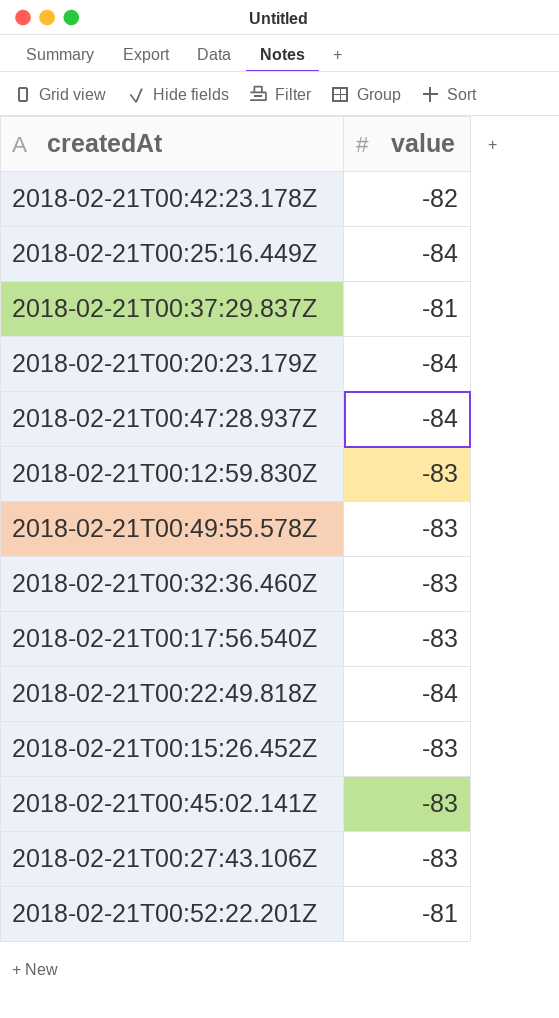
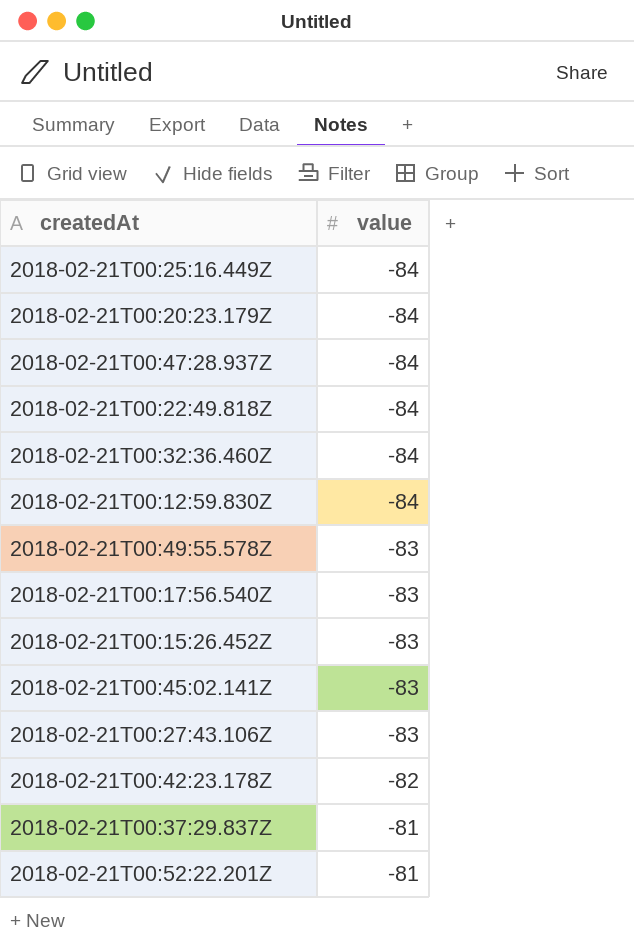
row order: none -> value ascending
2018-02-21T00:32:36.460Z | value: -83 -> -84
2018-02-21T00:12:59.830Z | value: -83 -> -84

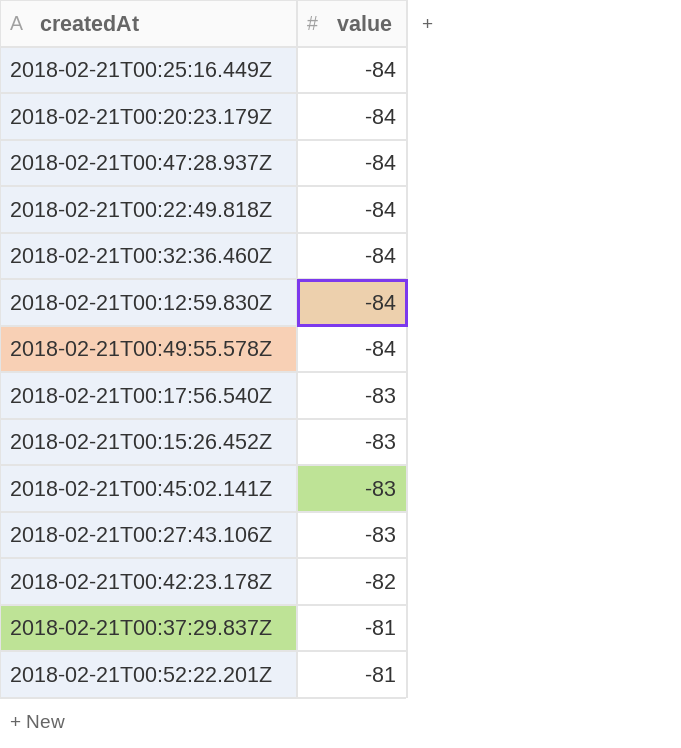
2018-02-21T00:49:55.578Z | value: -83 -> -84

